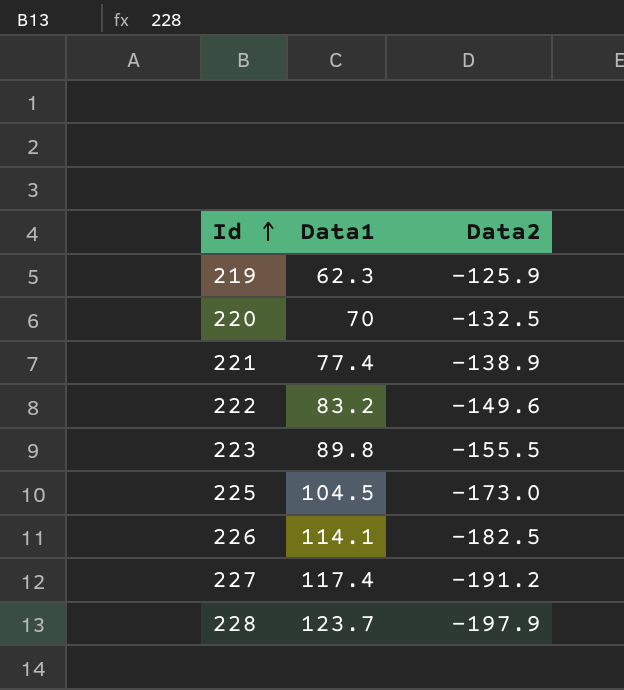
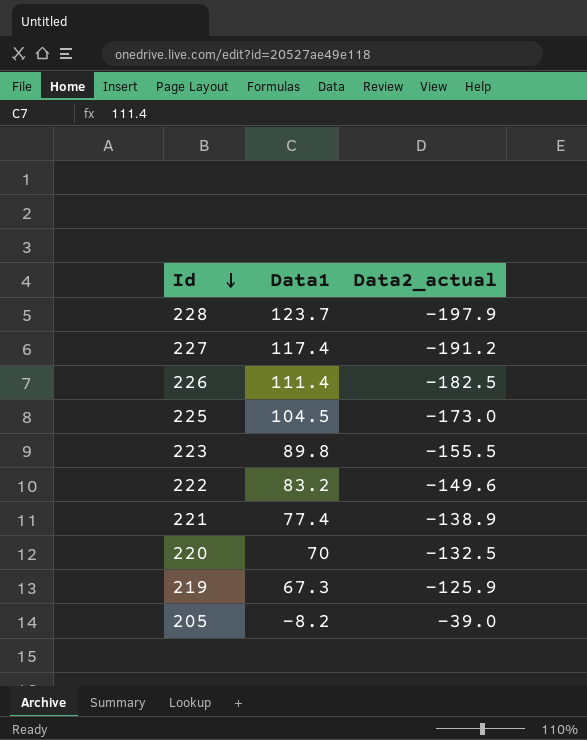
row order: Id ascending -> Id descending
column name: Data2 -> Data2_actual
226 | Data1: 114.1 -> 111.4
219 | Data1: 62.3 -> 67.3
row 205: none -> -8.2 | -39.0

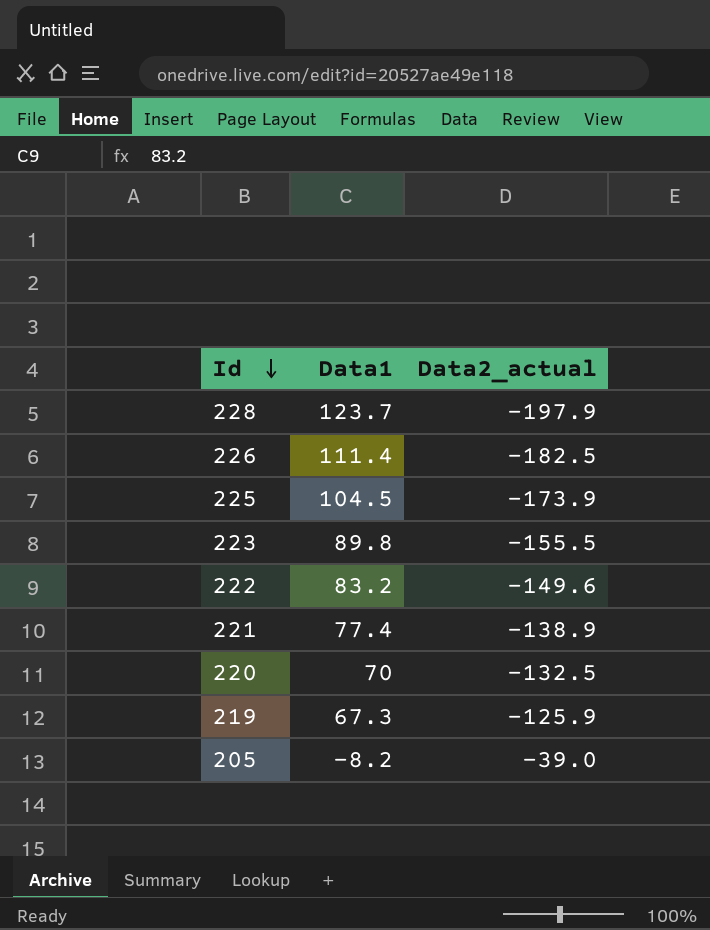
row 227: 117.4 | -191.2 -> none
225 | Data2_actual: -173.0 -> -173.9

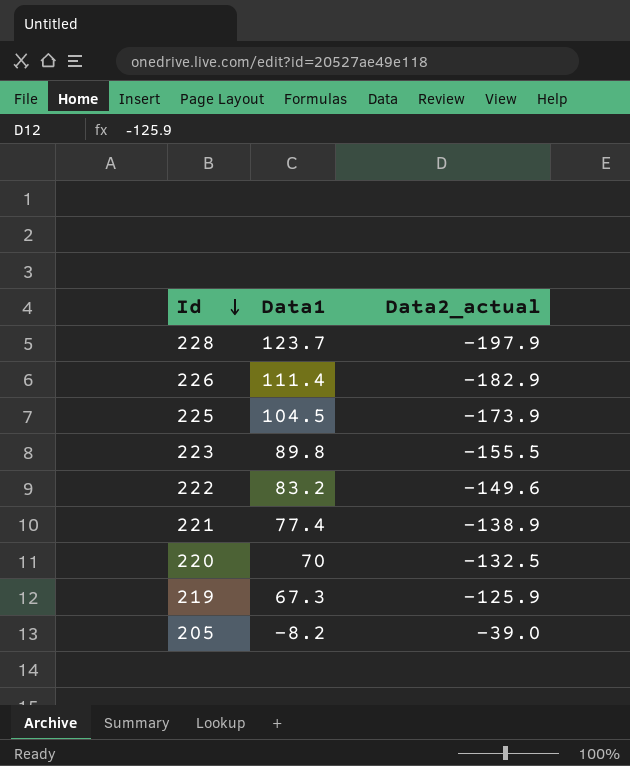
226 | Data2_actual: -182.5 -> -182.9

